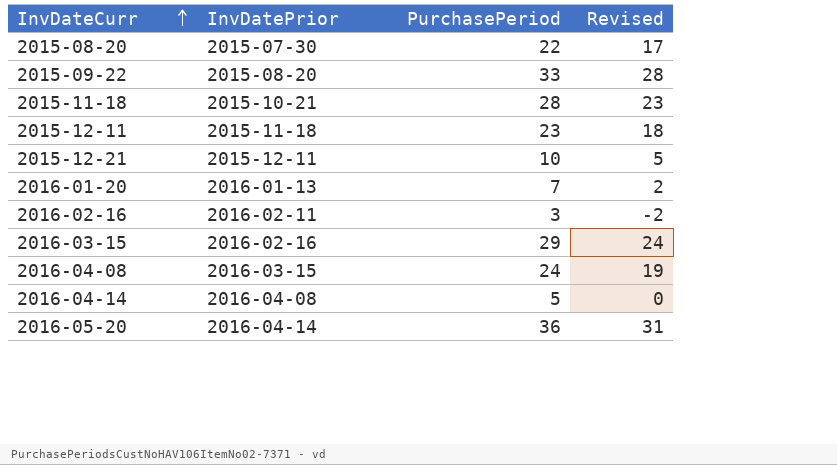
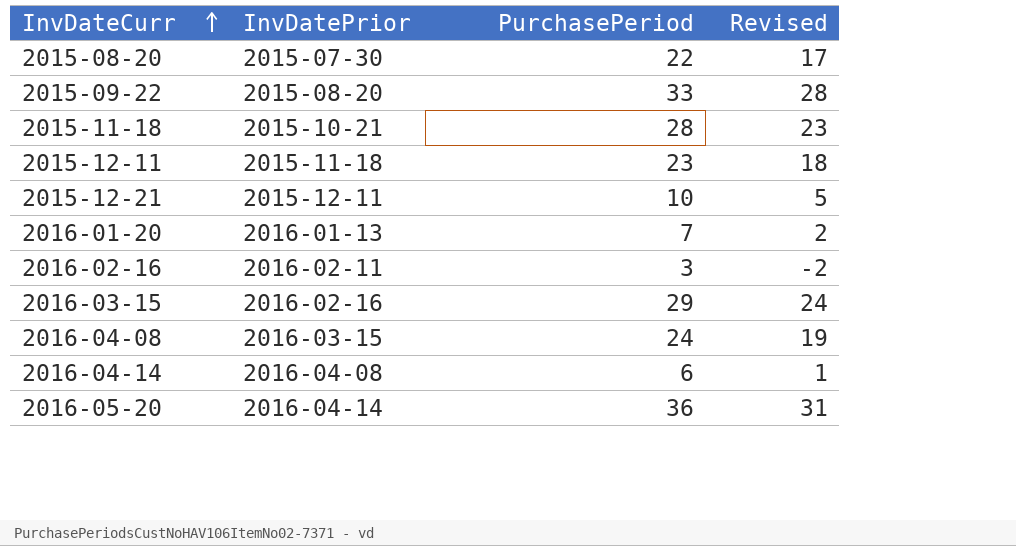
2016-04-14 | PurchasePeriod: 5 -> 6
2016-04-14 | Revised: 0 -> 1

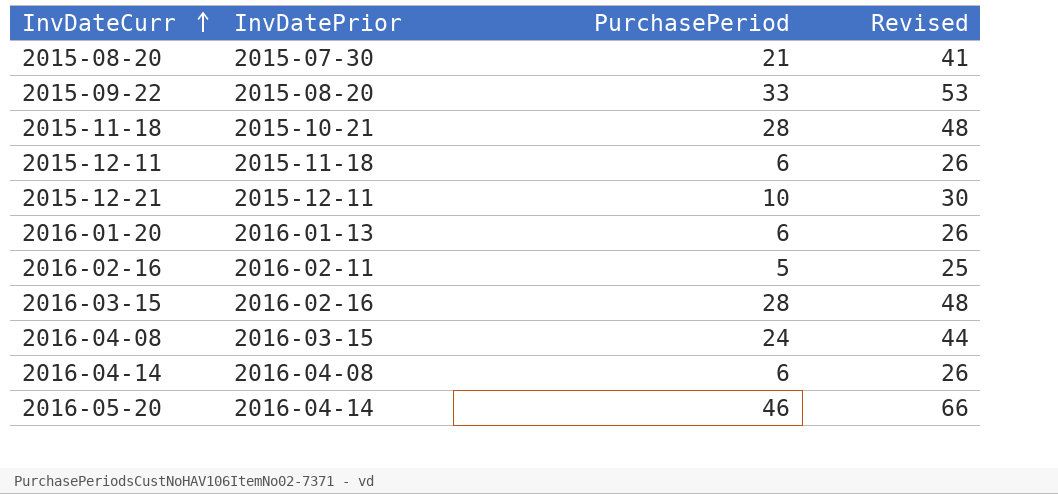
column Revised | formula: [PurchasePeriod] - 5 -> [PurchasePeriod] + 20
2015-08-20 | PurchasePeriod: 22 -> 21
2015-12-11 | PurchasePeriod: 23 -> 6
2016-01-20 | PurchasePeriod: 7 -> 6
2016-02-16 | PurchasePeriod: 3 -> 5
2016-03-15 | PurchasePeriod: 29 -> 28
2016-05-20 | PurchasePeriod: 36 -> 46

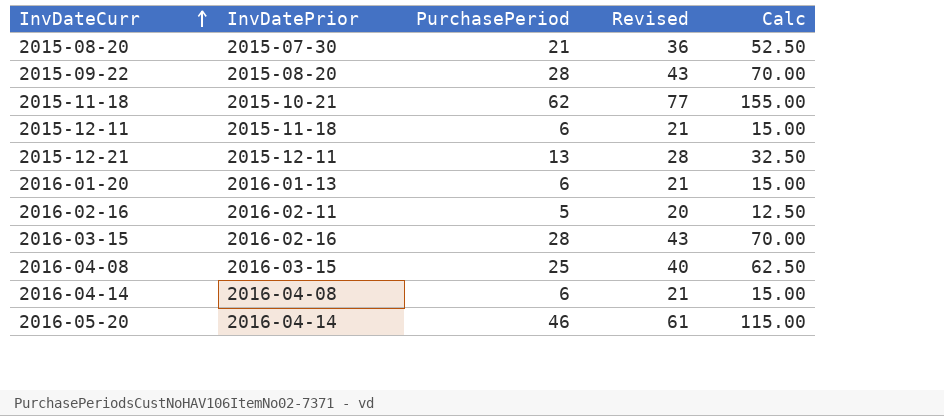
column Revised | formula: [PurchasePeriod] + 20 -> [PurchasePeriod] + 15
column Calc | formula: none -> [PurchasePeriod] * 2.5
2015-09-22 | PurchasePeriod: 33 -> 28
2015-11-18 | PurchasePeriod: 28 -> 62
2015-12-21 | PurchasePeriod: 10 -> 13
2016-04-08 | PurchasePeriod: 24 -> 25

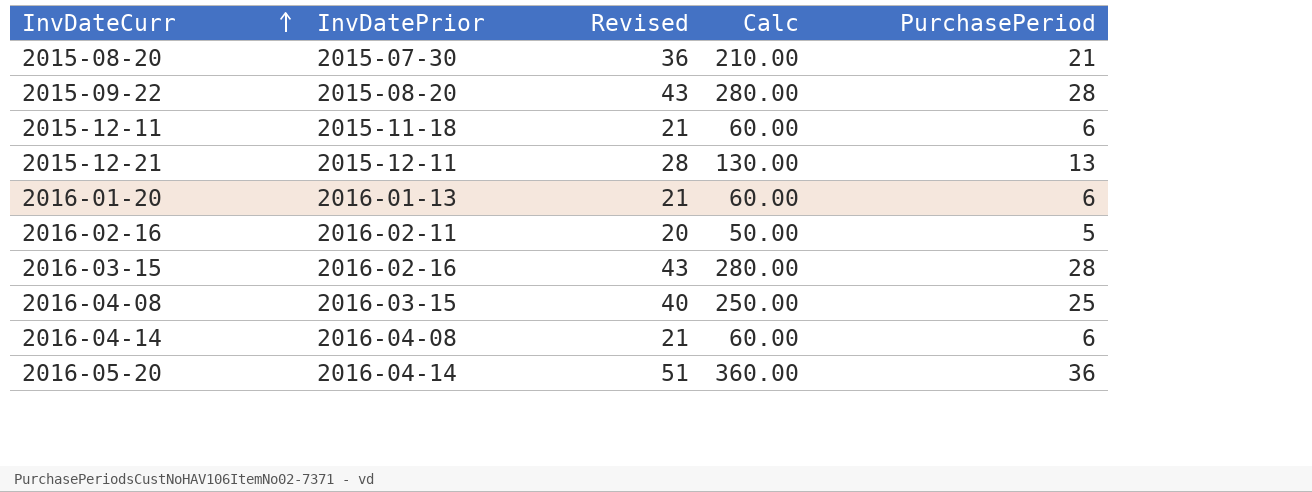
column Calc | formula: [PurchasePeriod] * 2.5 -> [PurchasePeriod] * 10
column PurchasePeriod | position: 3 -> 5
row 2015-11-18: 2015-10-21 | 62 | 77 | 155.00 -> none
2016-05-20 | Revised: 61 -> 51
2016-05-20 | PurchasePeriod: 46 -> 36

